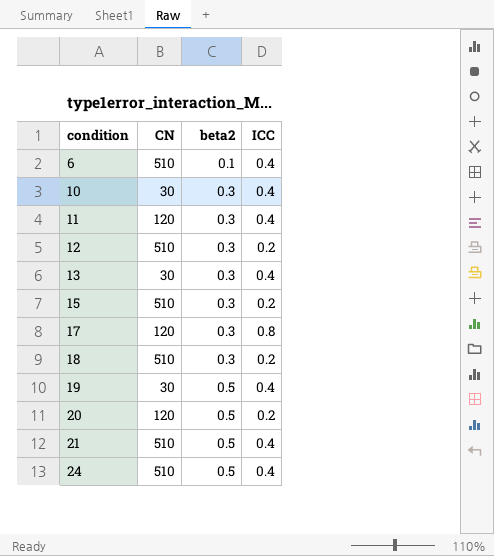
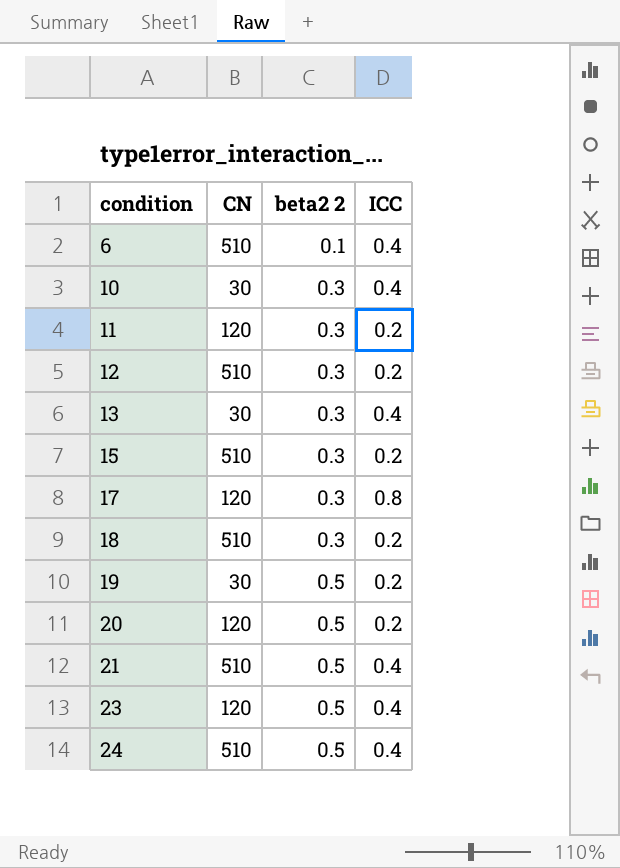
column name: beta2 -> beta2 2
11 | ICC: 0.4 -> 0.2
19 | ICC: 0.4 -> 0.2
row 23: none -> 120 | 0.5 | 0.4

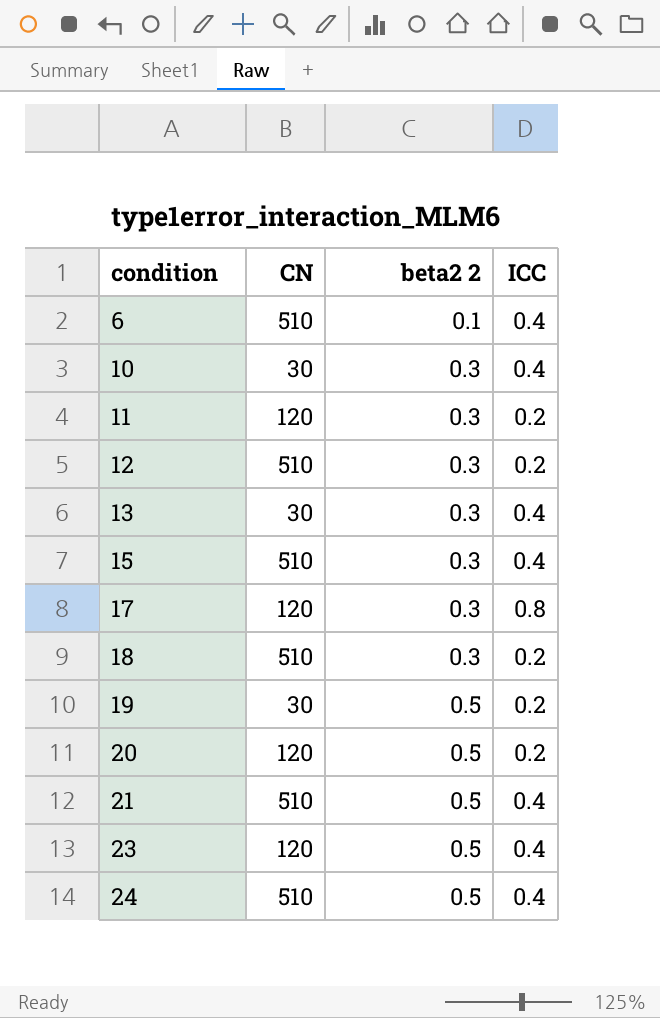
15 | ICC: 0.2 -> 0.4

